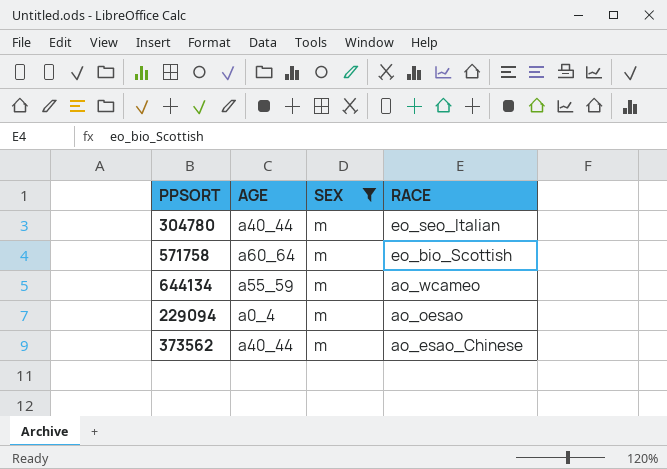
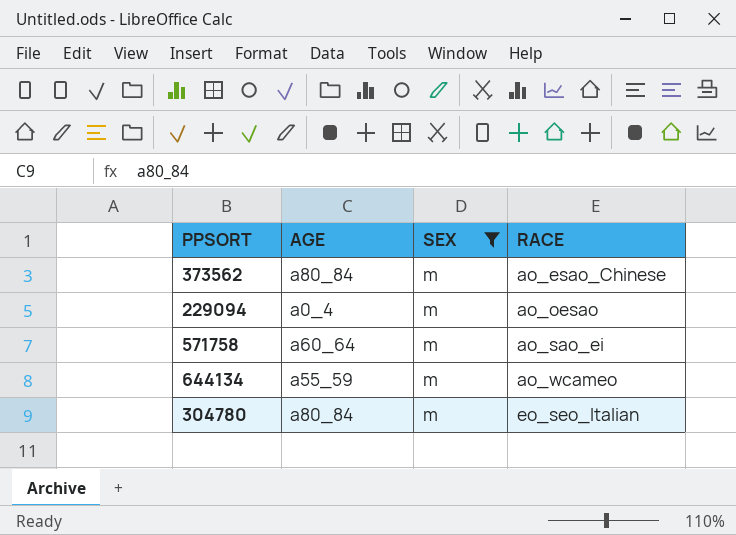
row order: RACE descending -> RACE ascending
373562 | AGE: a40_44 -> a80_84
571758 | RACE: eo_bio_Scottish -> ao_sao_ei
304780 | AGE: a40_44 -> a80_84

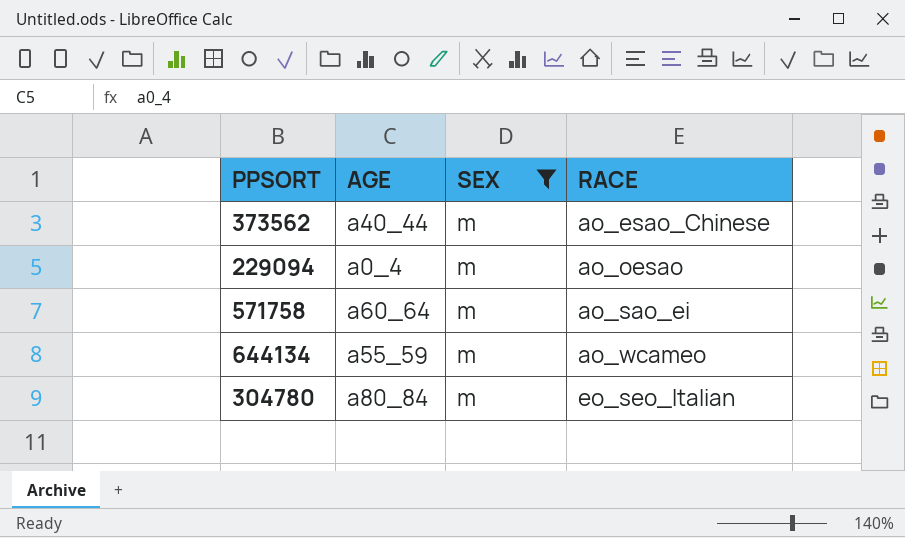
373562 | AGE: a80_84 -> a40_44

